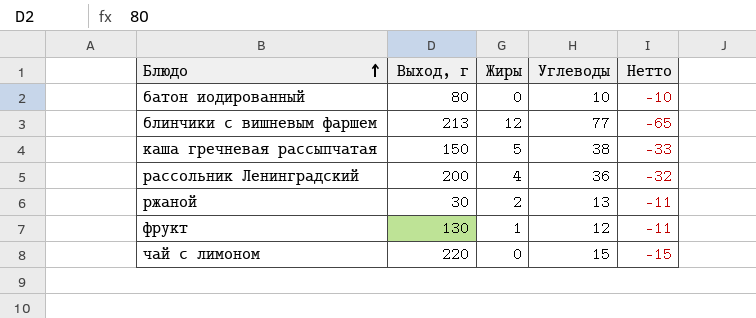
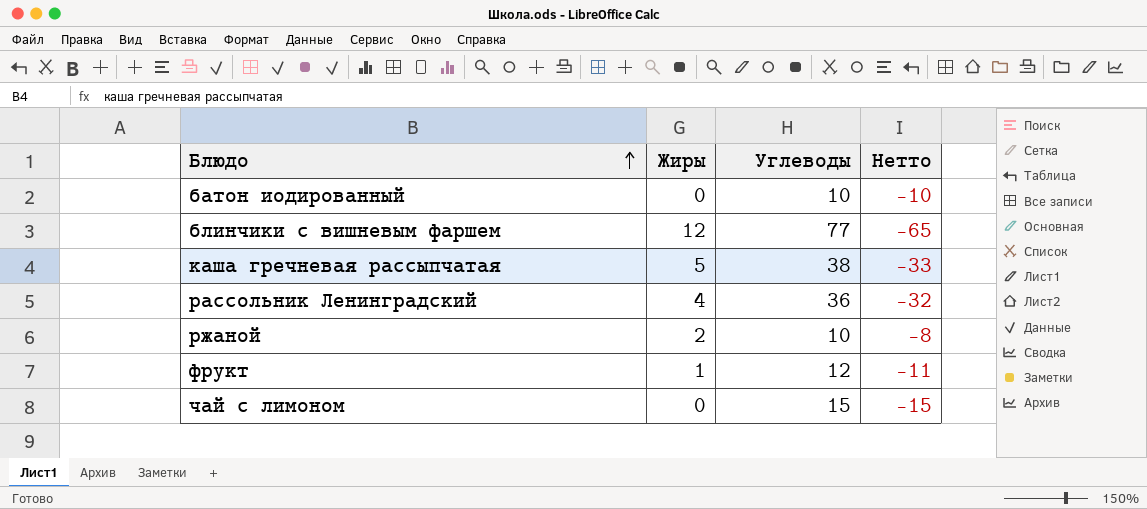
column Выход, г | position: 2 -> none
ржаной | Углеводы: 13 -> 10
ржаной | Нетто: -11 -> -8

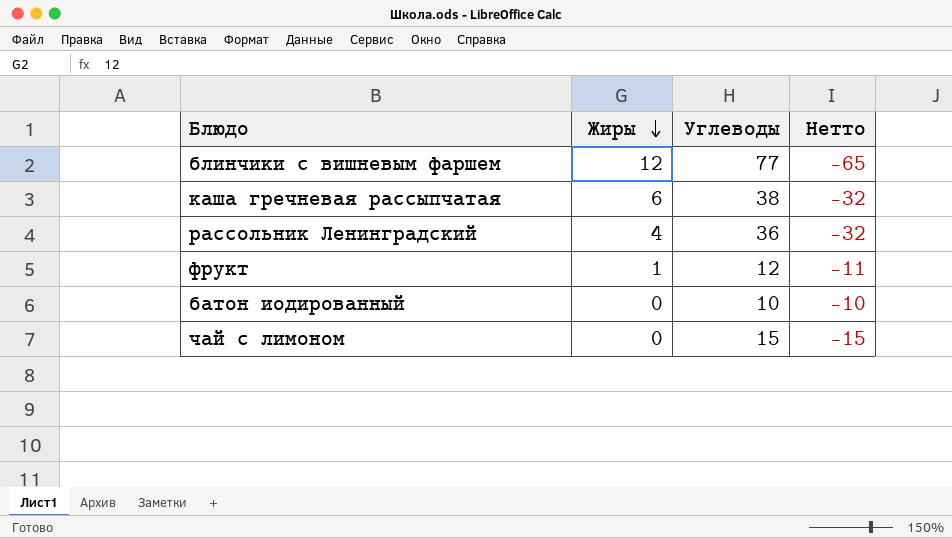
row order: Блюдо ascending -> Жиры descending
row ржаной: 2 | 10 | -8 -> none
каша гречневая рассыпчатая | Жиры: 5 -> 6
каша гречневая рассыпчатая | Нетто: -33 -> -32

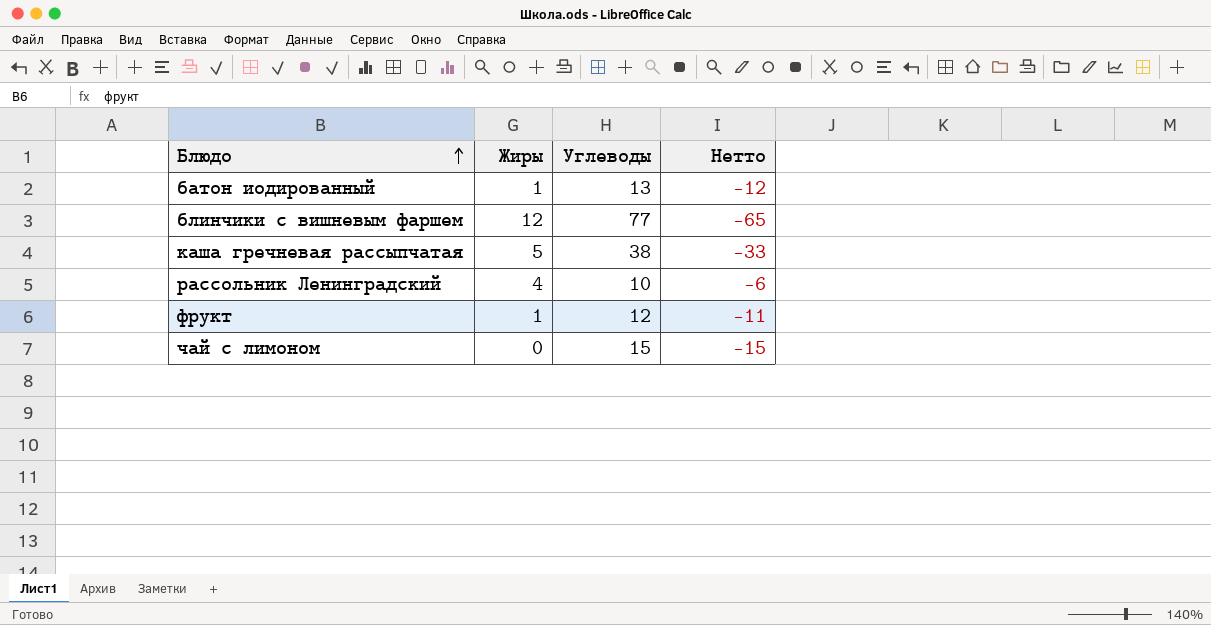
row order: Жиры descending -> Блюдо ascending
батон иодированный | Жиры: 0 -> 1
батон иодированный | Углеводы: 10 -> 13
батон иодированный | Нетто: -10 -> -12
каша гречневая рассыпчатая | Жиры: 6 -> 5
каша гречневая рассыпчатая | Нетто: -32 -> -33
рассольник Ленинградский | Углеводы: 36 -> 10
рассольник Ленинградский | Нетто: -32 -> -6

